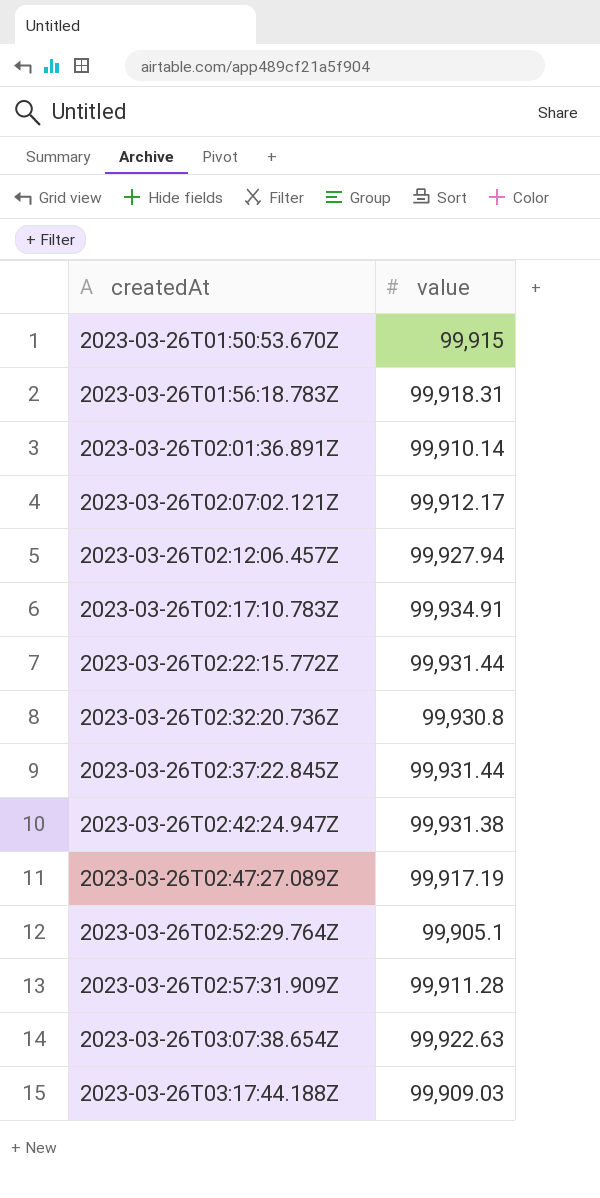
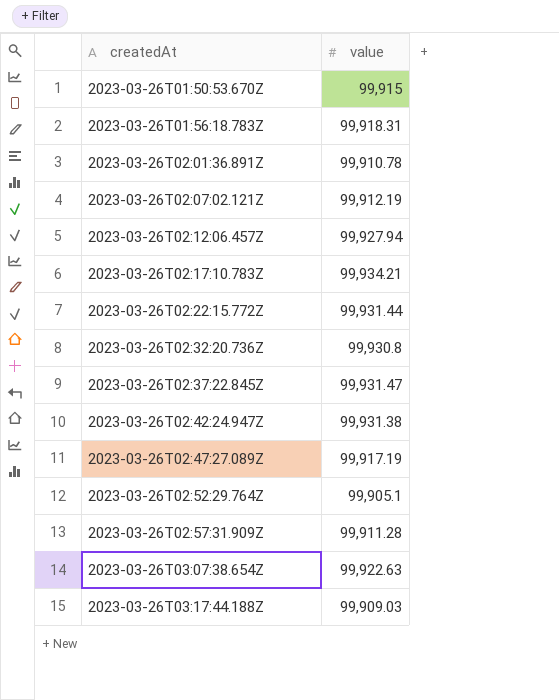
2023-03-26T02:01:36.891Z | value: 99,910.14 -> 99,910.78
2023-03-26T02:07:02.121Z | value: 99,912.17 -> 99,912.19
2023-03-26T02:17:10.783Z | value: 99,934.91 -> 99,934.21
2023-03-26T02:37:22.845Z | value: 99,931.44 -> 99,931.47

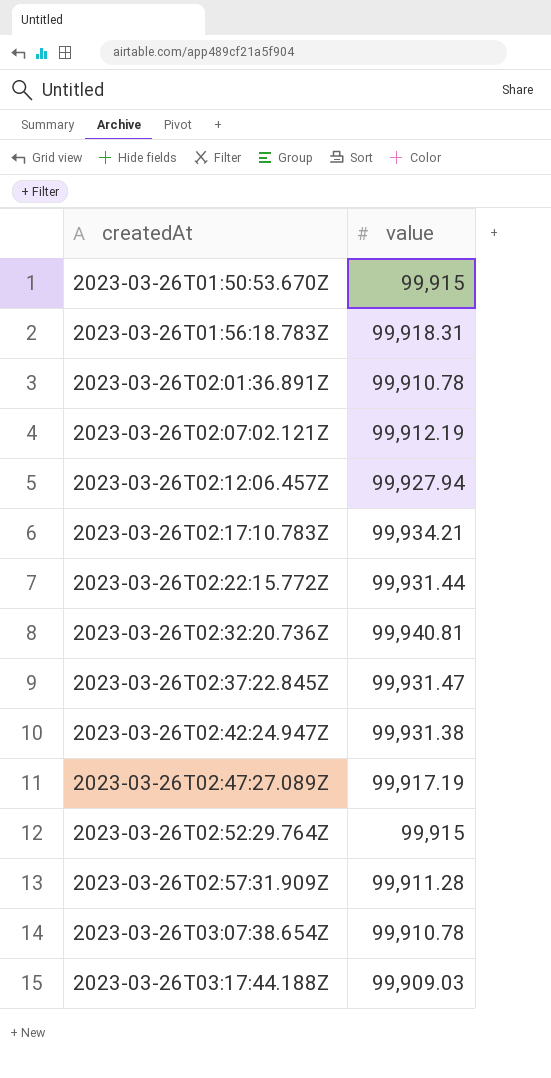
2023-03-26T02:32:20.736Z | value: 99,930.8 -> 99,940.81
2023-03-26T02:52:29.764Z | value: 99,905.1 -> 99,915
2023-03-26T03:07:38.654Z | value: 99,922.63 -> 99,910.78

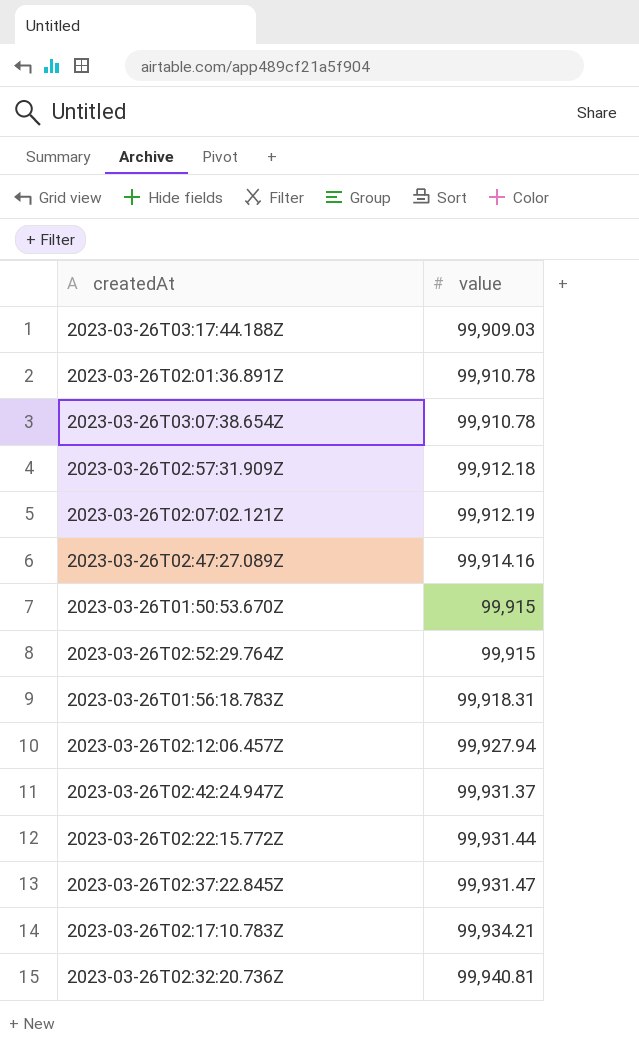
row order: createdAt ascending -> value ascending
2023-03-26T02:57:31.909Z | value: 99,911.28 -> 99,912.18
2023-03-26T02:47:27.089Z | value: 99,917.19 -> 99,914.16
2023-03-26T02:42:24.947Z | value: 99,931.38 -> 99,931.37

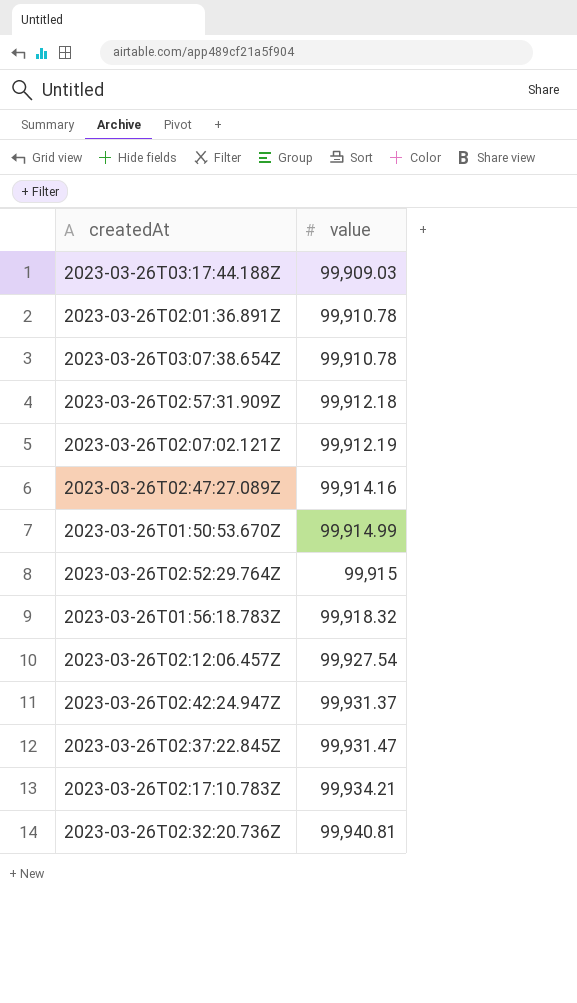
row 2023-03-26T02:22:15.772Z: 99,931.44 -> none
2023-03-26T01:50:53.670Z | value: 99,915 -> 99,914.99
2023-03-26T01:56:18.783Z | value: 99,918.31 -> 99,918.32
2023-03-26T02:12:06.457Z | value: 99,927.94 -> 99,927.54

